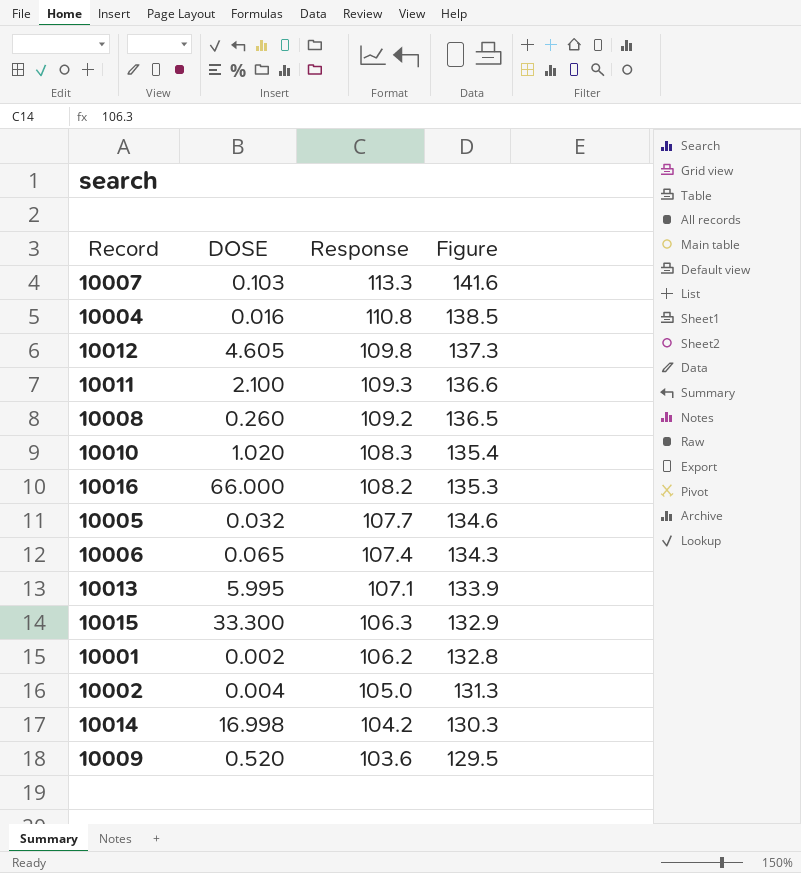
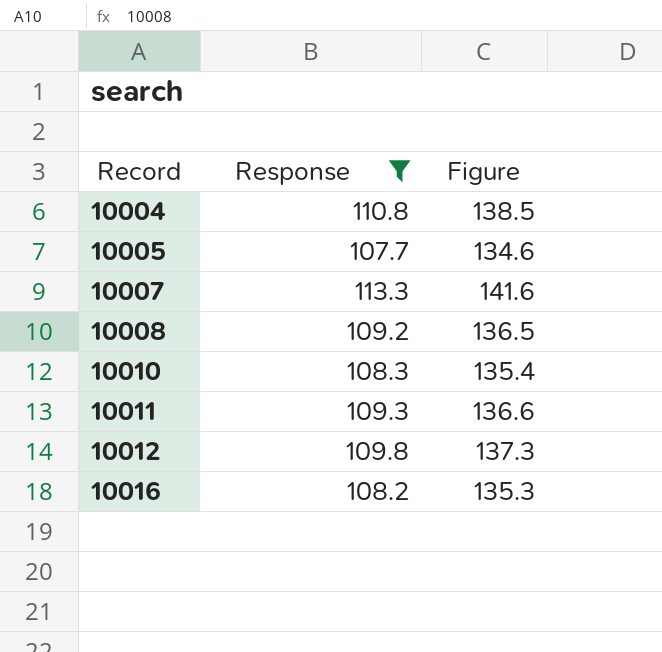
filter: none -> Response >= 107.7
row order: Response descending -> Record ascending
column DOSE | position: 2 -> none

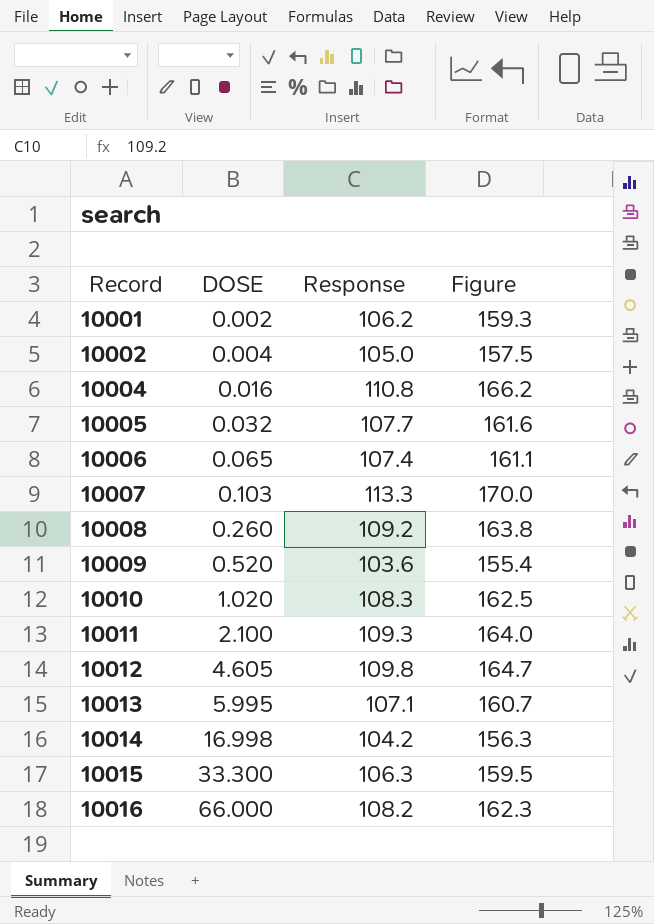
filter: Response >= 107.7 -> none
column DOSE | position: none -> 2
column Figure | formula: [Response] * 1.25 -> [Response] * 1.5

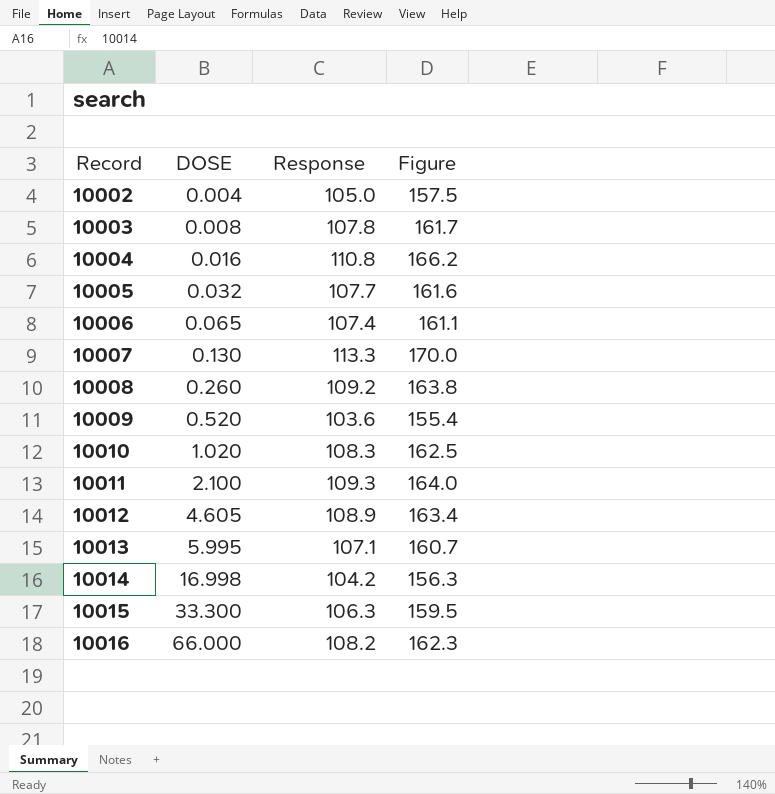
row 10001: 0.002 | 106.2 | 159.3 -> none
row 10003: none -> 0.008 | 107.8 | 161.7
10007 | DOSE: 0.103 -> 0.130
10012 | Response: 109.8 -> 108.9
10012 | Figure: 164.7 -> 163.4

